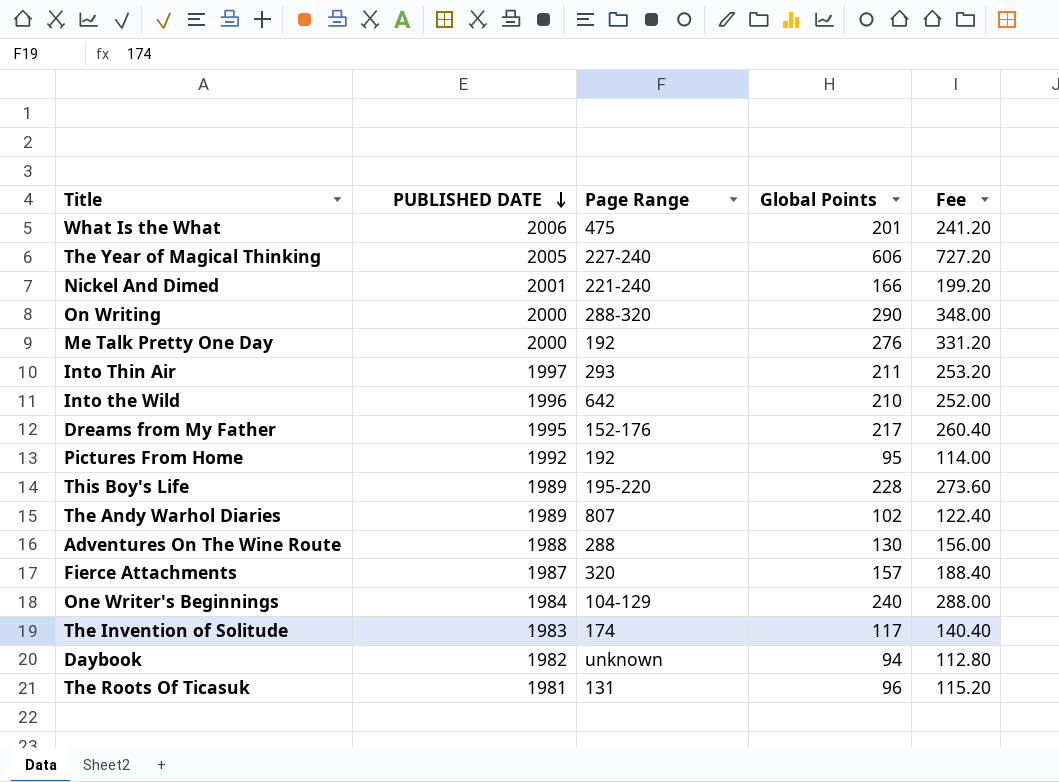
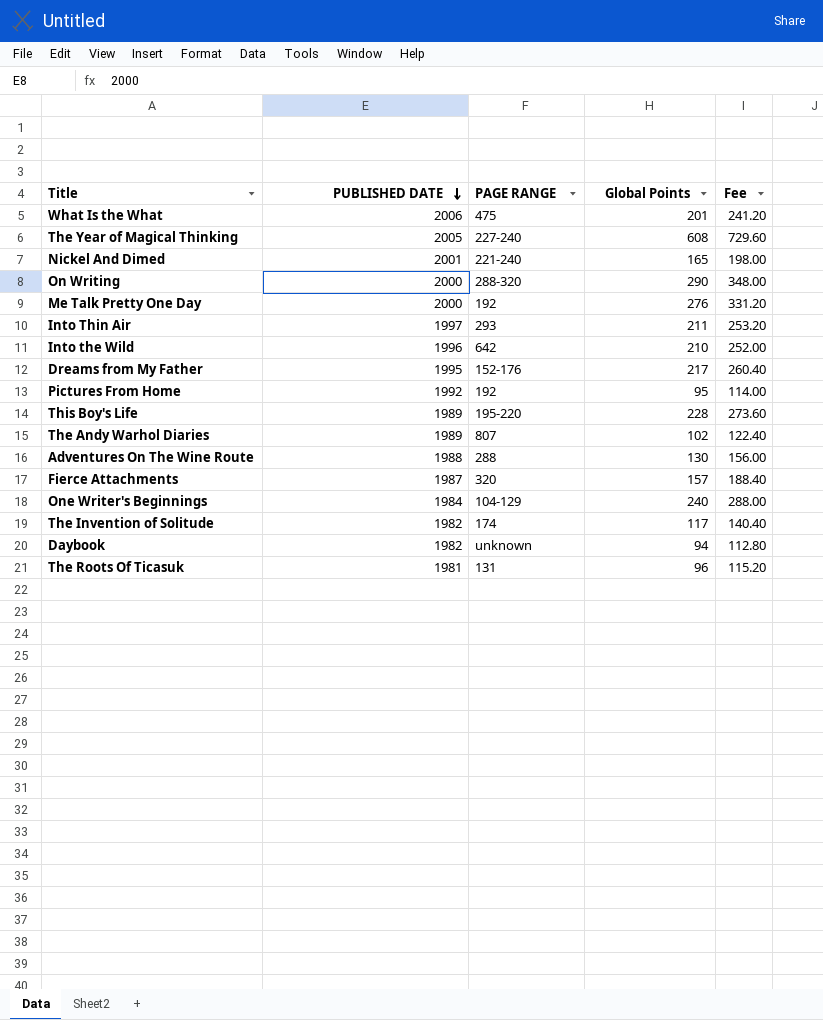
column name: Page Range -> PAGE RANGE
The Year of Magical Thinking | Global Points: 606 -> 608
The Year of Magical Thinking | Fee: 727.20 -> 729.60
Nickel And Dimed | Global Points: 166 -> 165
Nickel And Dimed | Fee: 199.20 -> 198.00
The Invention of Solitude | PUBLISHED DATE: 1983 -> 1982

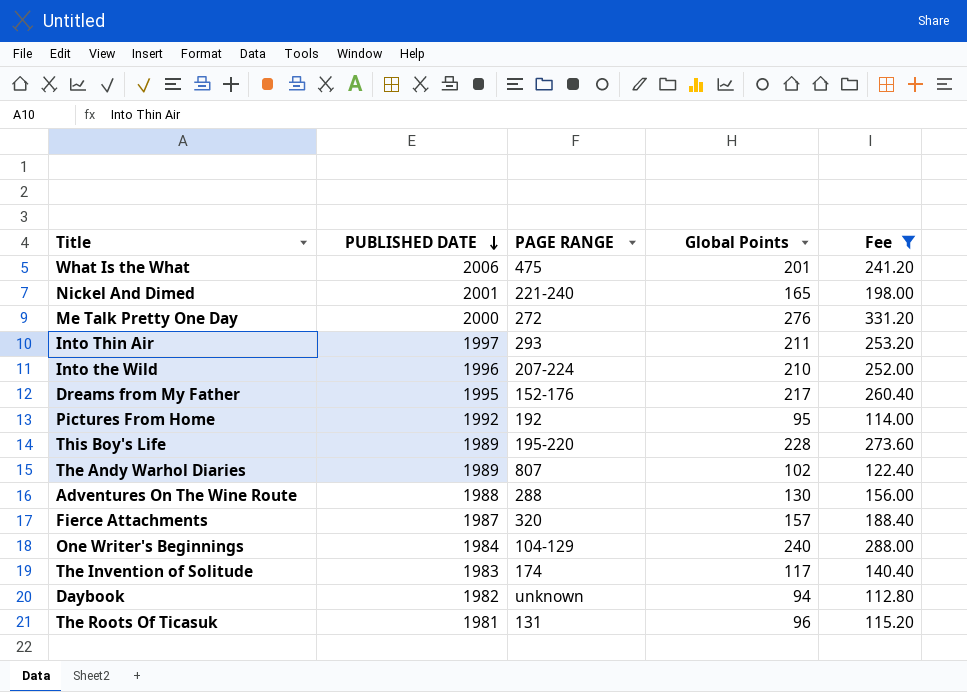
filter: none -> Fee <= 331.20
Me Talk Pretty One Day | PAGE RANGE: 192 -> 272
Into the Wild | PAGE RANGE: 642 -> 207-224
The Invention of Solitude | PUBLISHED DATE: 1982 -> 1983

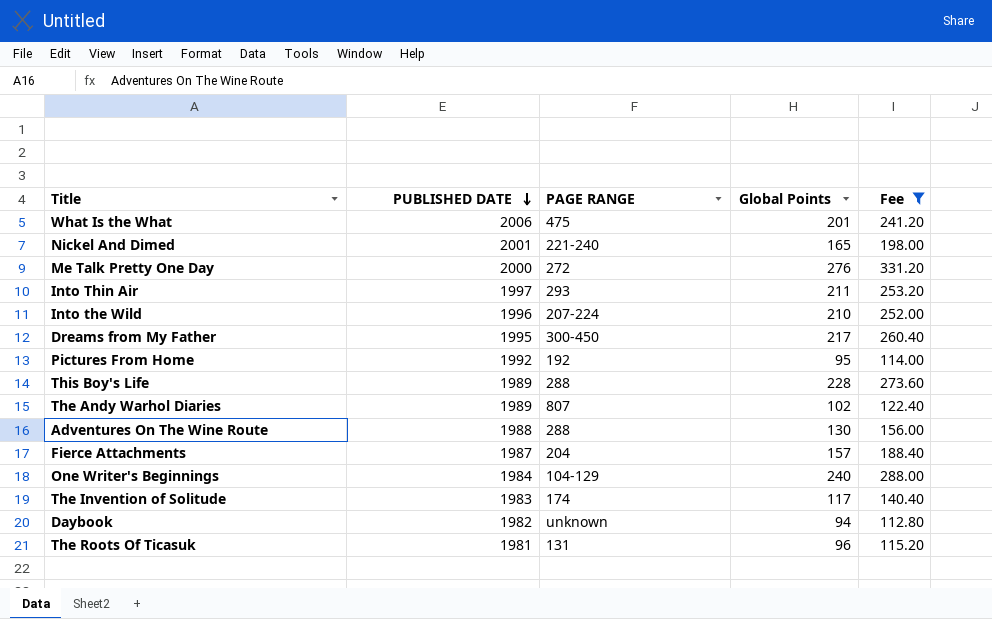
Dreams from My Father | PAGE RANGE: 152-176 -> 300-450
This Boy's Life | PAGE RANGE: 195-220 -> 288
Fierce Attachments | PAGE RANGE: 320 -> 204

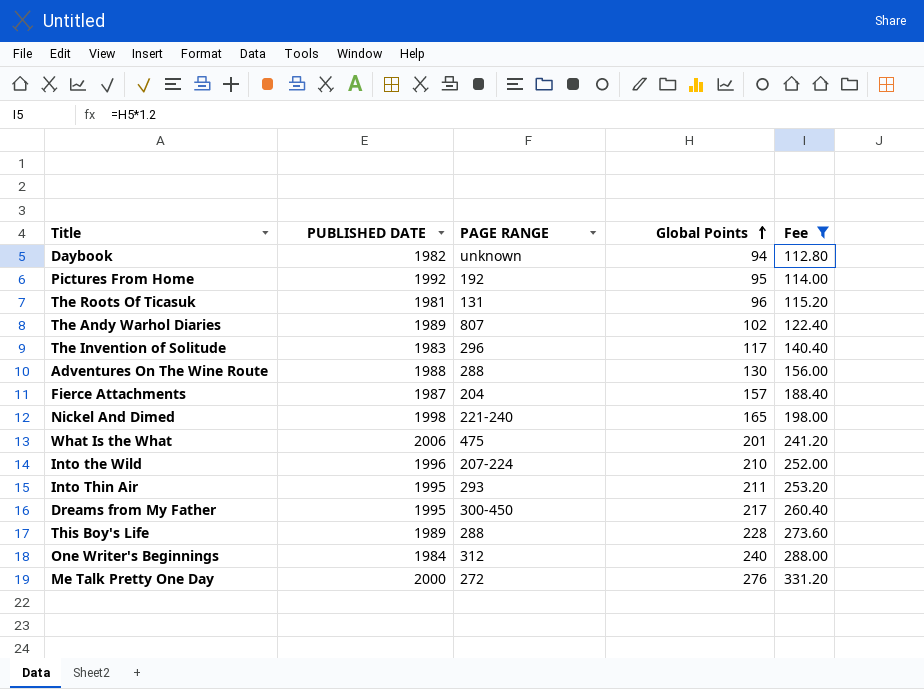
row order: PUBLISHED DATE descending -> Global Points ascending
The Invention of Solitude | PAGE RANGE: 174 -> 296
Nickel And Dimed | PUBLISHED DATE: 2001 -> 1998
Into Thin Air | PUBLISHED DATE: 1997 -> 1995
One Writer's Beginnings | PAGE RANGE: 104-129 -> 312

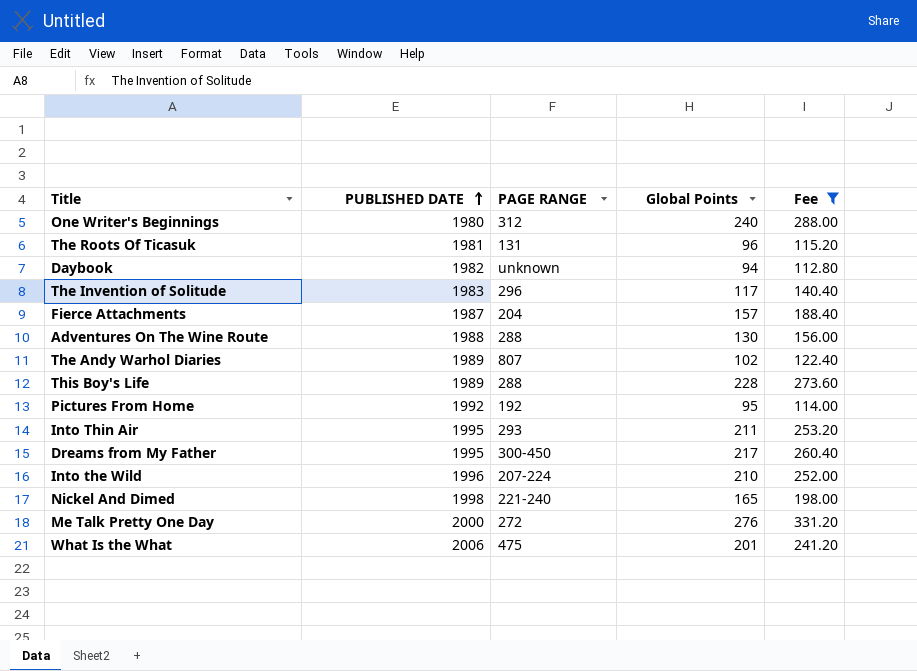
row order: Global Points ascending -> PUBLISHED DATE ascending
One Writer's Beginnings | PUBLISHED DATE: 1984 -> 1980

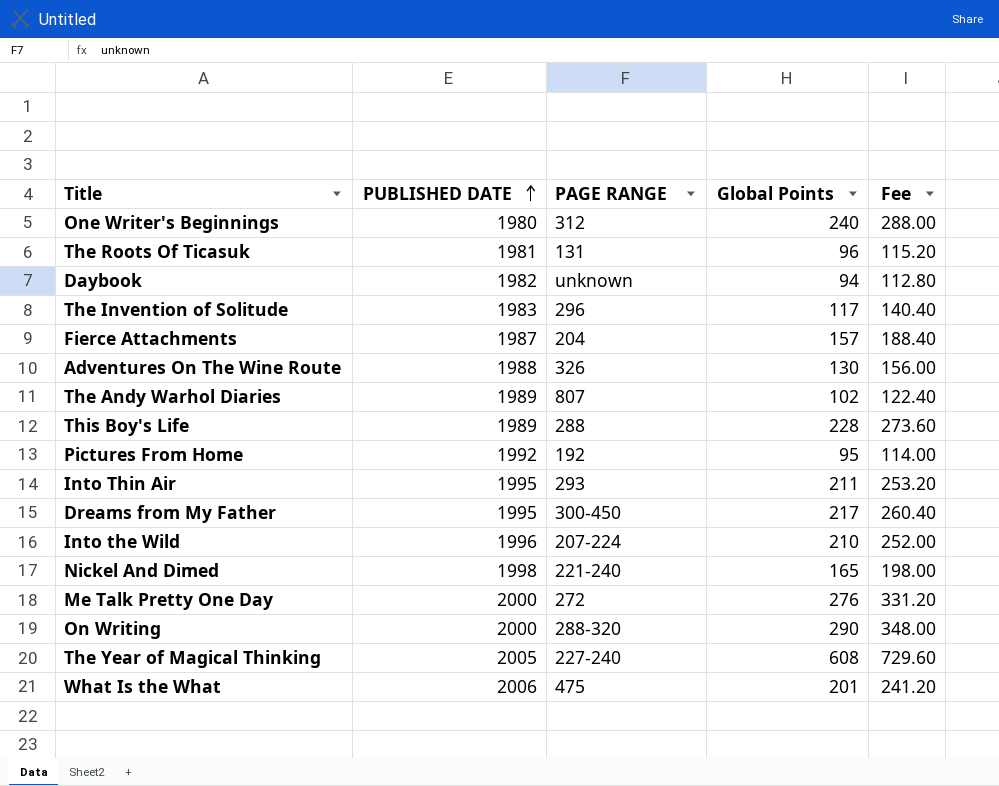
filter: Fee <= 331.20 -> none
Adventures On The Wine Route | PAGE RANGE: 288 -> 326

